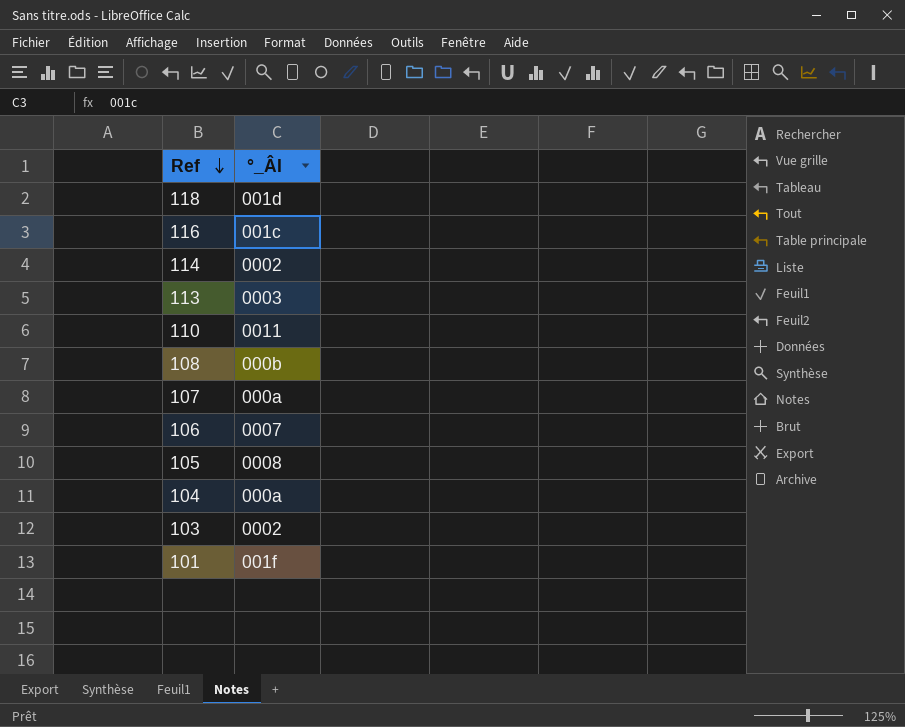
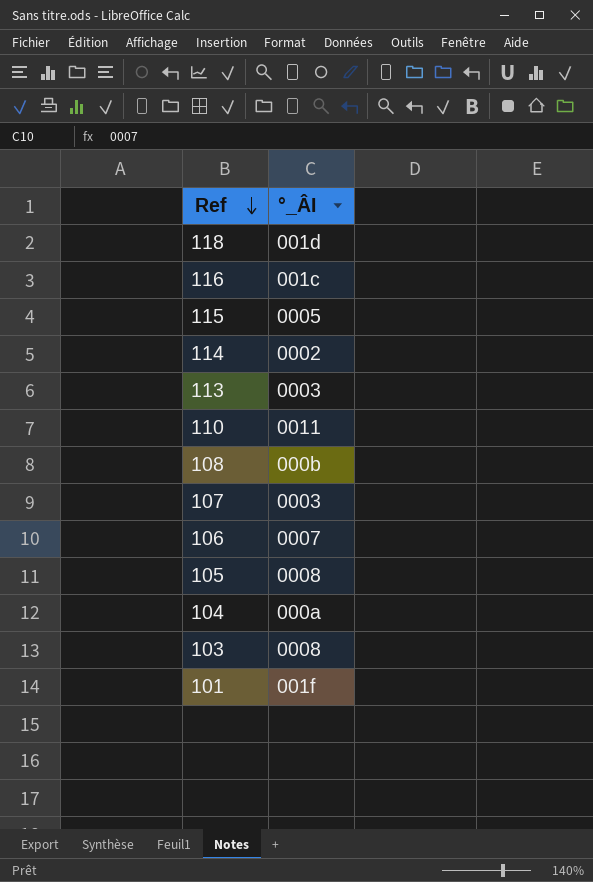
row 115: none -> 0005
107 | °_ÂI: 000a -> 0003
103 | °_ÂI: 0002 -> 0008

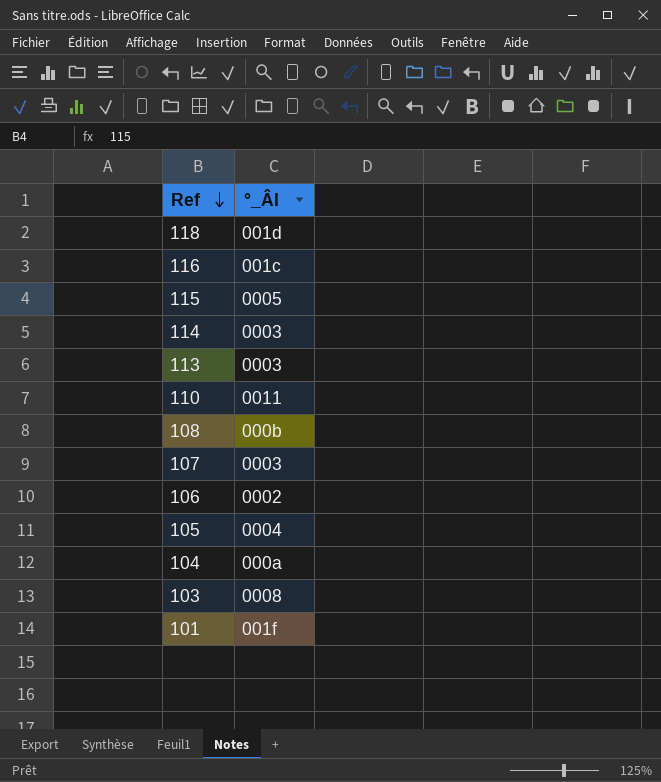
114 | °_ÂI: 0002 -> 0003
106 | °_ÂI: 0007 -> 0002
105 | °_ÂI: 0008 -> 0004

